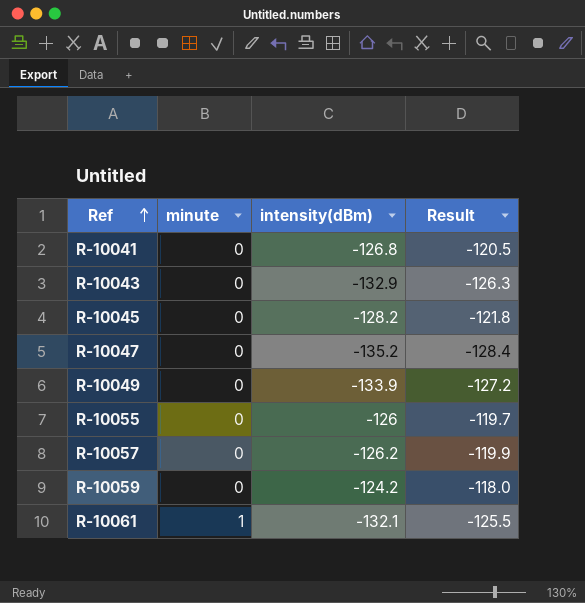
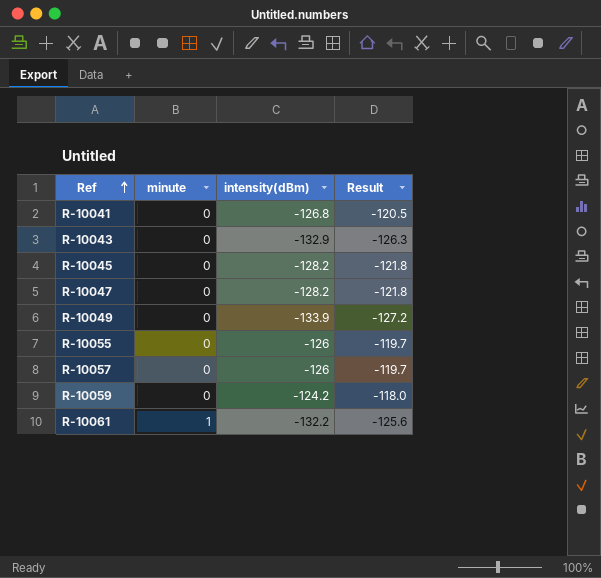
R-10047 | intensity(dBm): -135.2 -> -128.2
R-10047 | Result: -128.4 -> -121.8
R-10057 | intensity(dBm): -126.2 -> -126
R-10057 | Result: -119.9 -> -119.7
R-10061 | intensity(dBm): -132.1 -> -132.2
R-10061 | Result: -125.5 -> -125.6

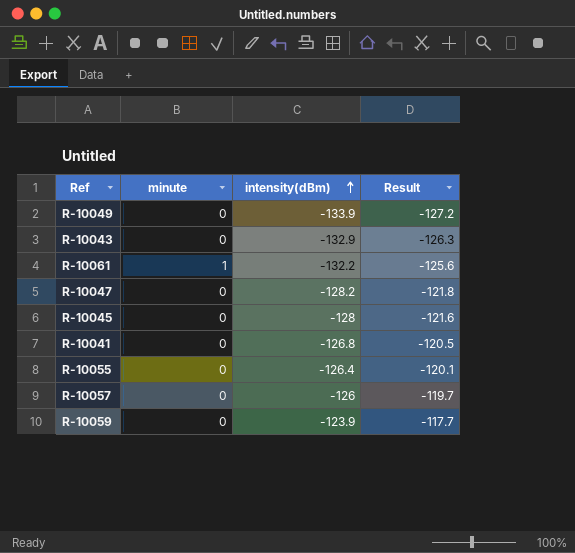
row order: Ref ascending -> intensity(dBm) ascending
R-10045 | intensity(dBm): -128.2 -> -128
R-10045 | Result: -121.8 -> -121.6
R-10055 | intensity(dBm): -126 -> -126.4
R-10055 | Result: -119.7 -> -120.1
R-10059 | intensity(dBm): -124.2 -> -123.9
R-10059 | Result: -118.0 -> -117.7

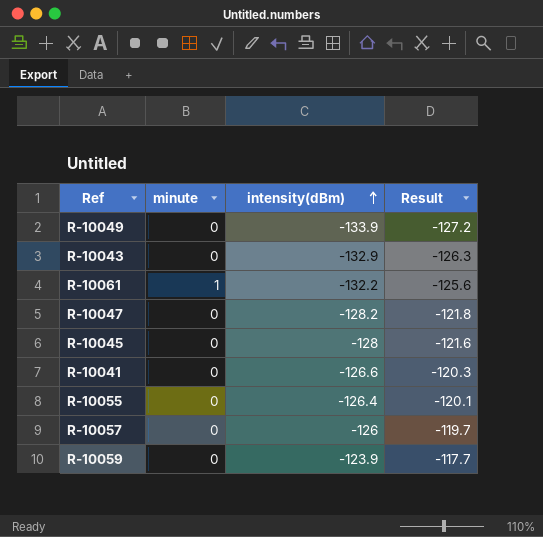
R-10041 | intensity(dBm): -126.8 -> -126.6
R-10041 | Result: -120.5 -> -120.3

